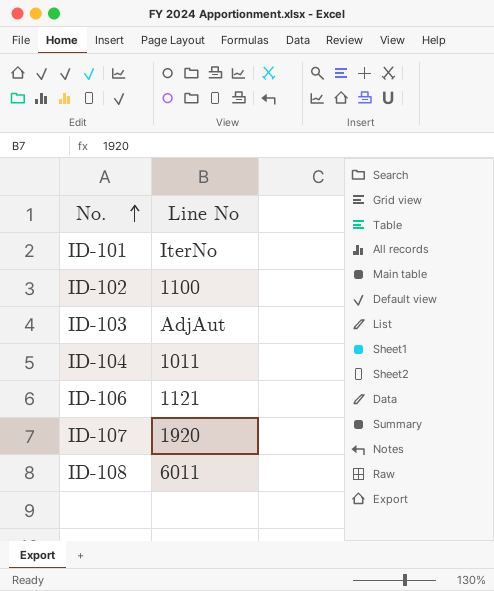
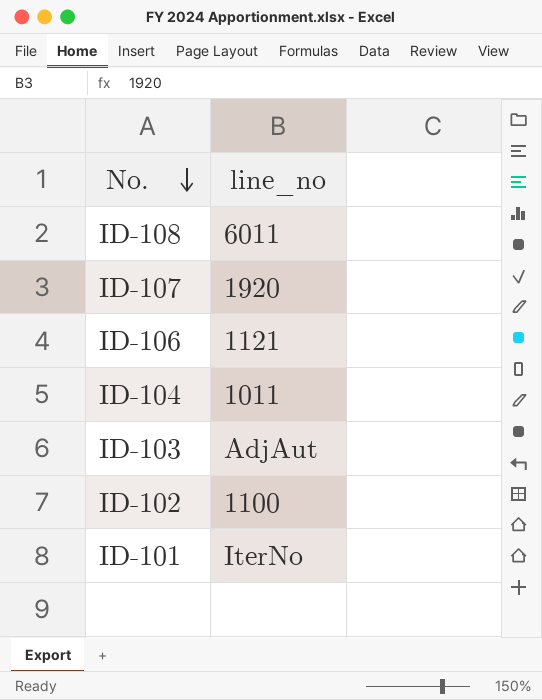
row order: No. ascending -> No. descending
column name: Line No -> line_no

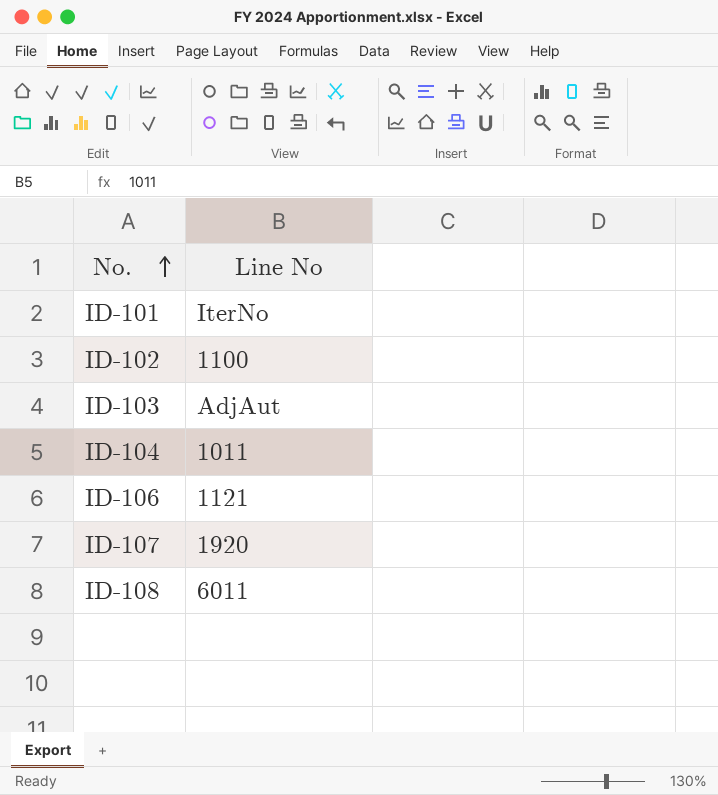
row order: No. descending -> No. ascending
column name: line_no -> Line No

